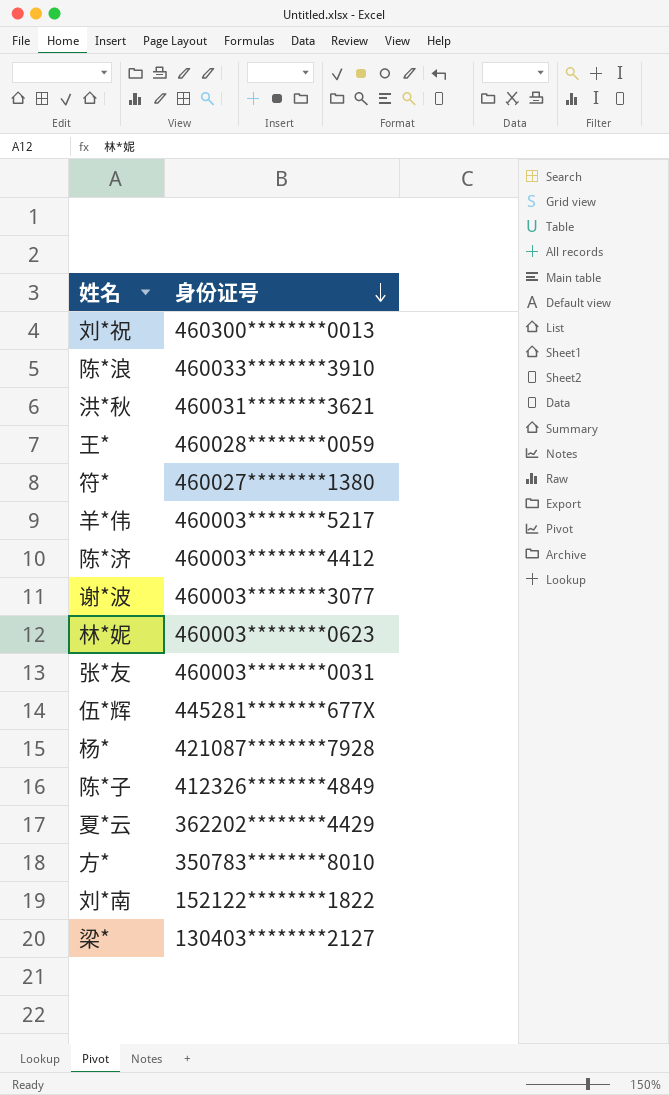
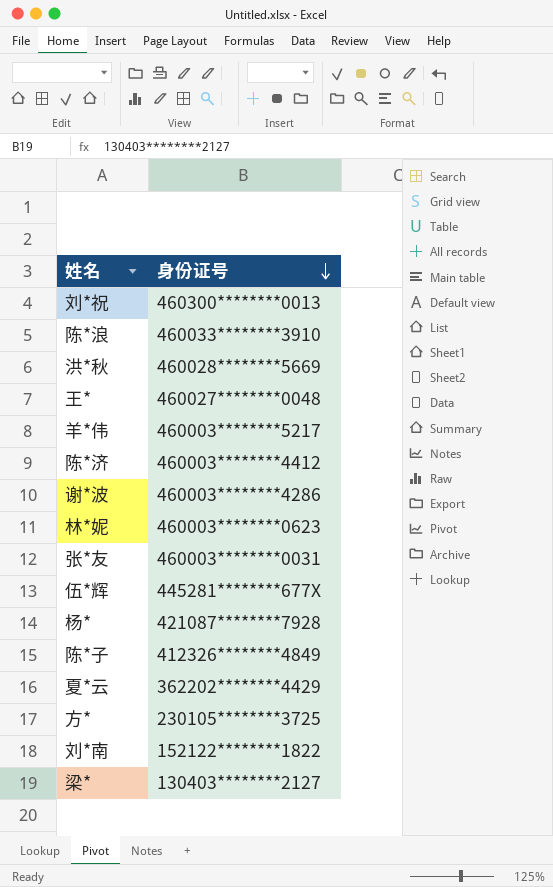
row 符*: 460027********1380 -> none
洪*秋 | 身份证号: 460031********3621 -> 460028********5669
王* | 身份证号: 460028********0059 -> 460027********0048
谢*波 | 身份证号: 460003********3077 -> 460003********4286
方* | 身份证号: 350783********8010 -> 230105********3725

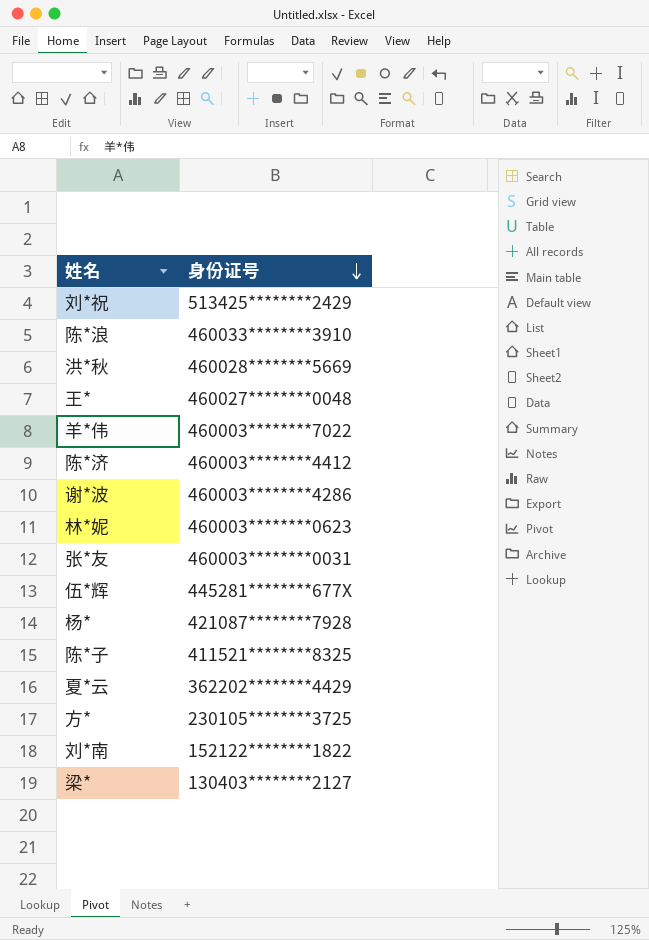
刘*祝 | 身份证号: 460300********0013 -> 513425********2429
羊*伟 | 身份证号: 460003********5217 -> 460003********7022
陈*子 | 身份证号: 412326********4849 -> 411521********8325

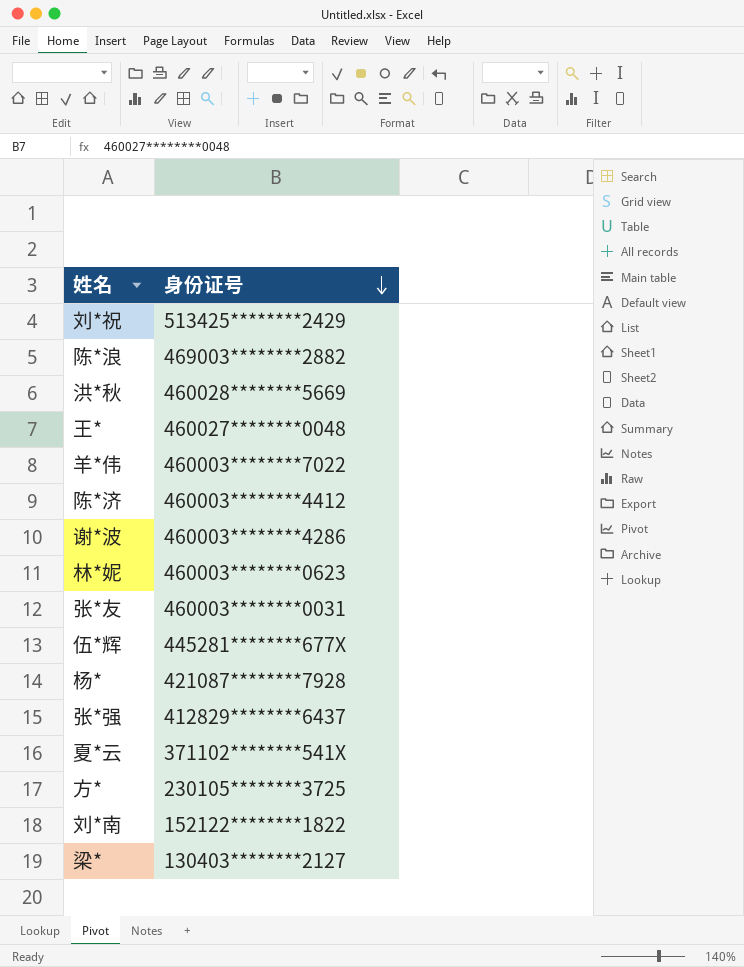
row 陈*子: 411521********8325 -> none
陈*浪 | 身份证号: 460033********3910 -> 469003********2882
row 张*强: none -> 412829********6437
夏*云 | 身份证号: 362202********4429 -> 371102********541X

